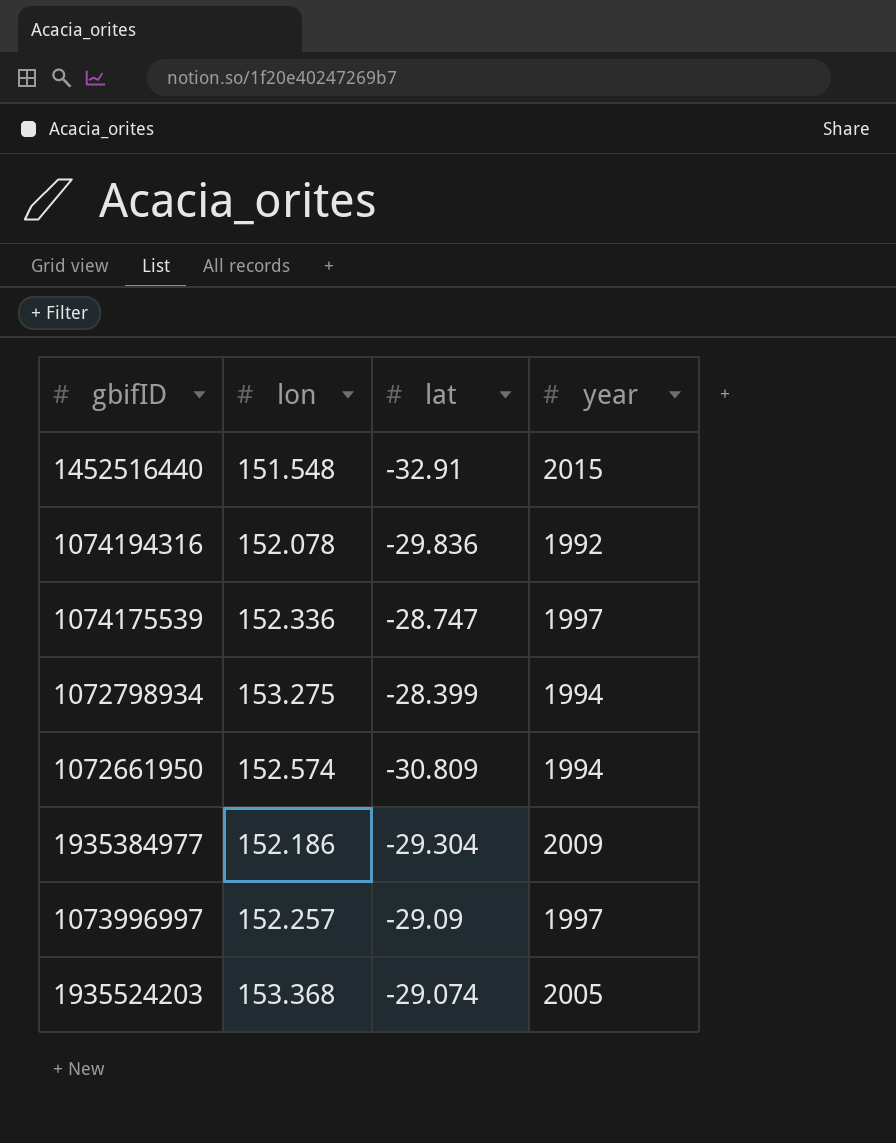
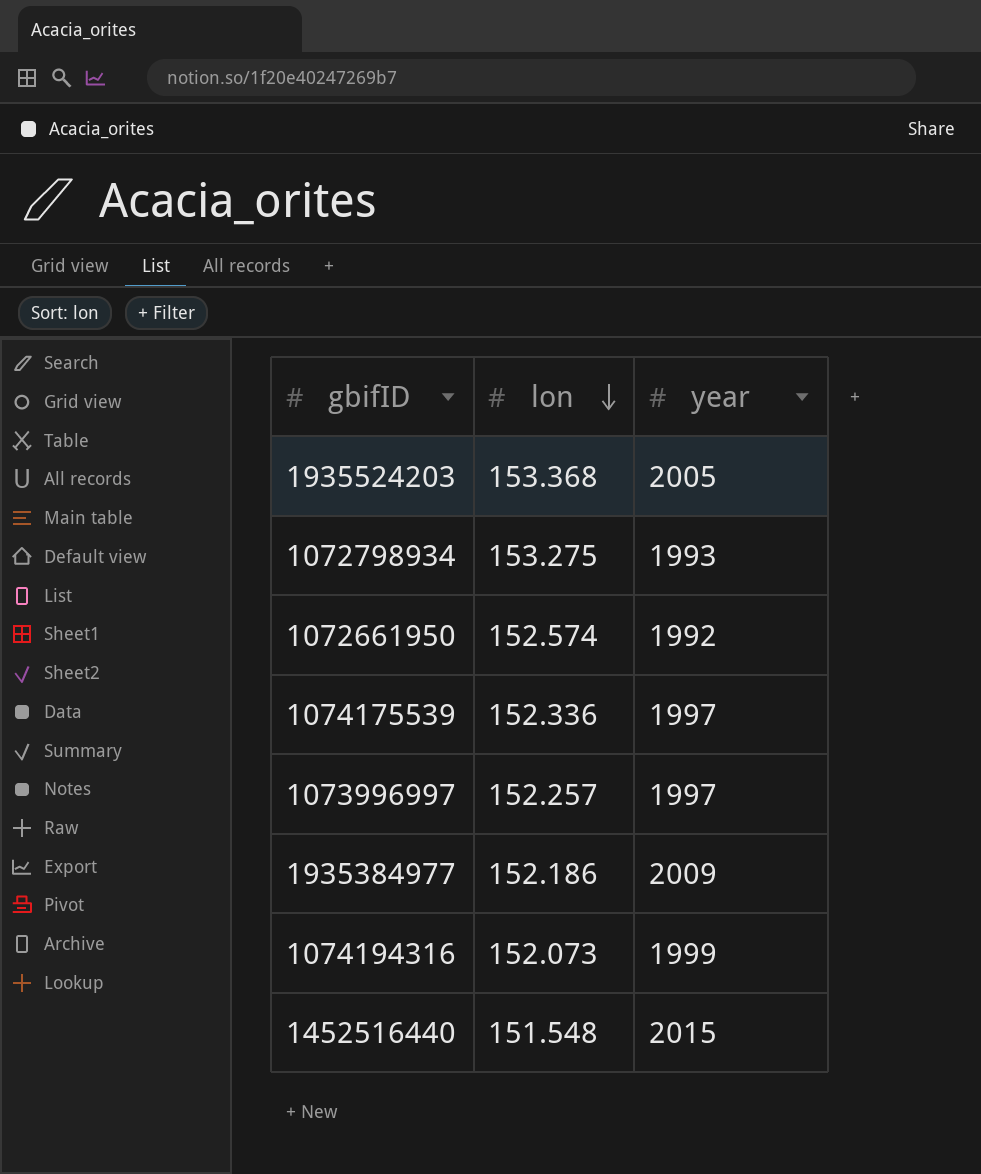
row order: none -> lon descending
column lat | position: 3 -> none
1072798934 | year: 1994 -> 1993
1072661950 | year: 1994 -> 1992
1074194316 | lon: 152.078 -> 152.073
1074194316 | year: 1992 -> 1999

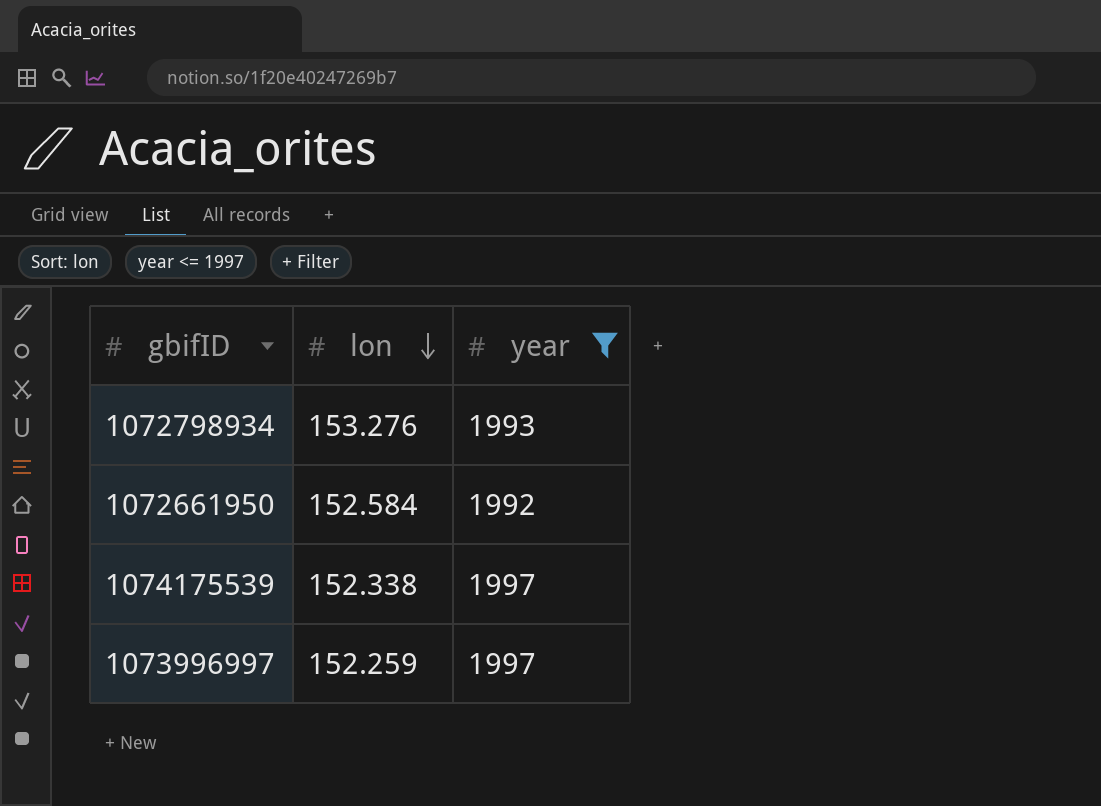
filter: none -> year <= 1997
1072798934 | lon: 153.275 -> 153.276
1072661950 | lon: 152.574 -> 152.584
1074175539 | lon: 152.336 -> 152.338
1073996997 | lon: 152.257 -> 152.259

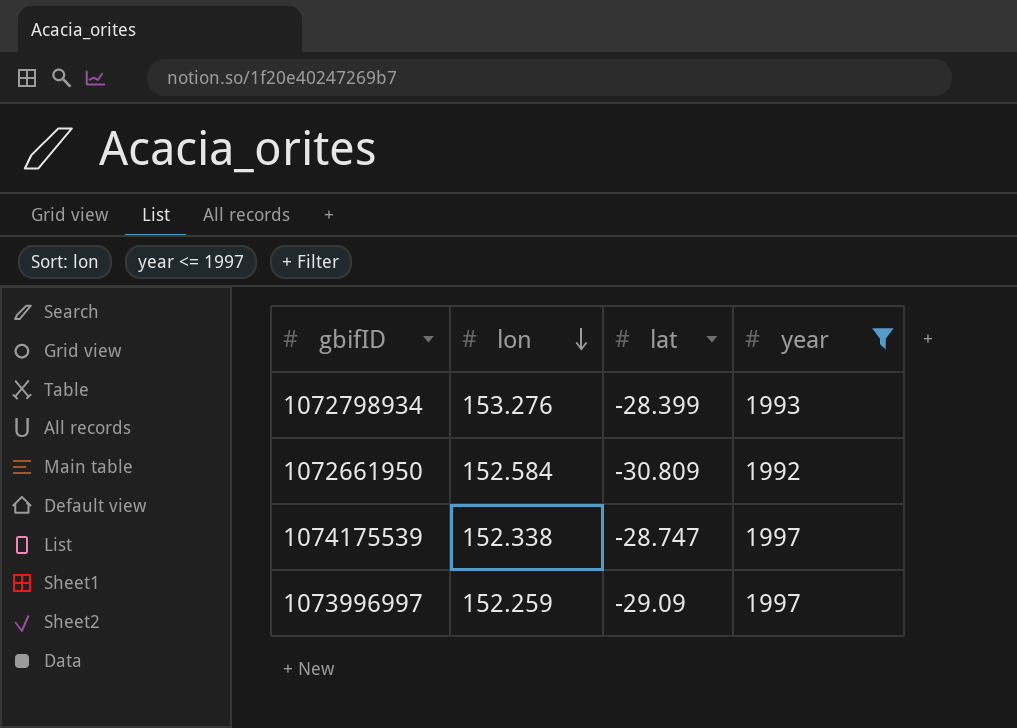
column lat | position: none -> 3

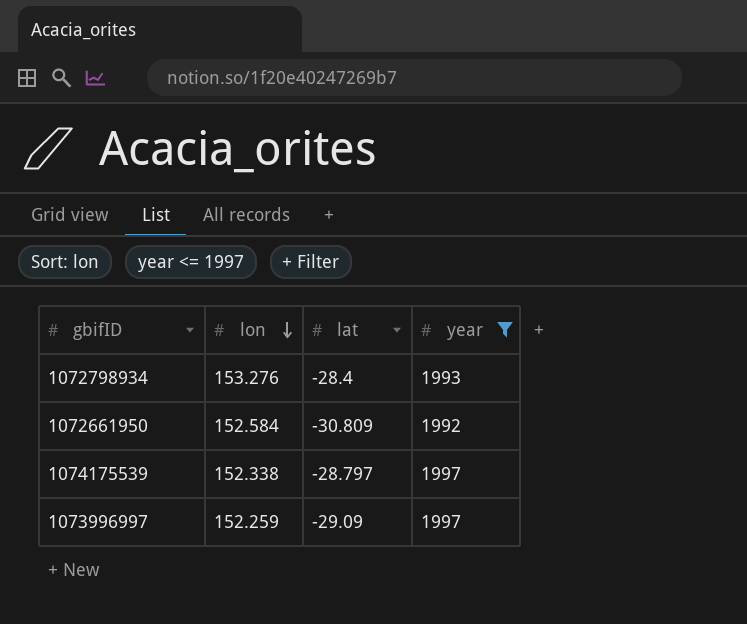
1072798934 | lat: -28.399 -> -28.4
1074175539 | lat: -28.747 -> -28.797

